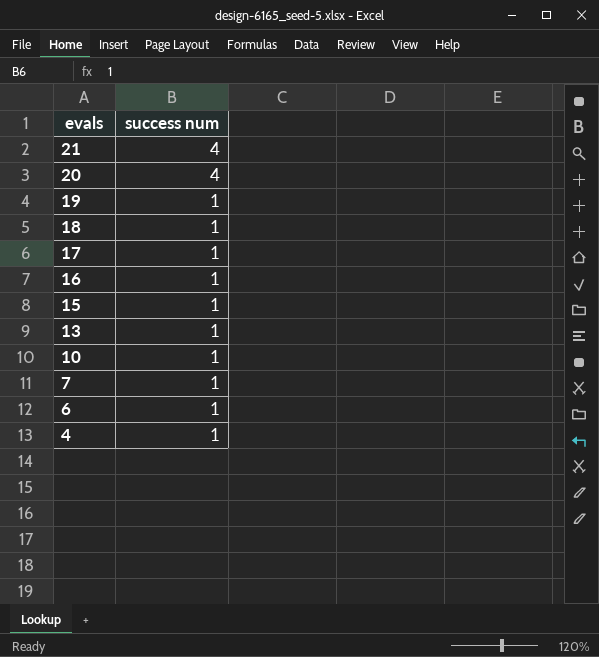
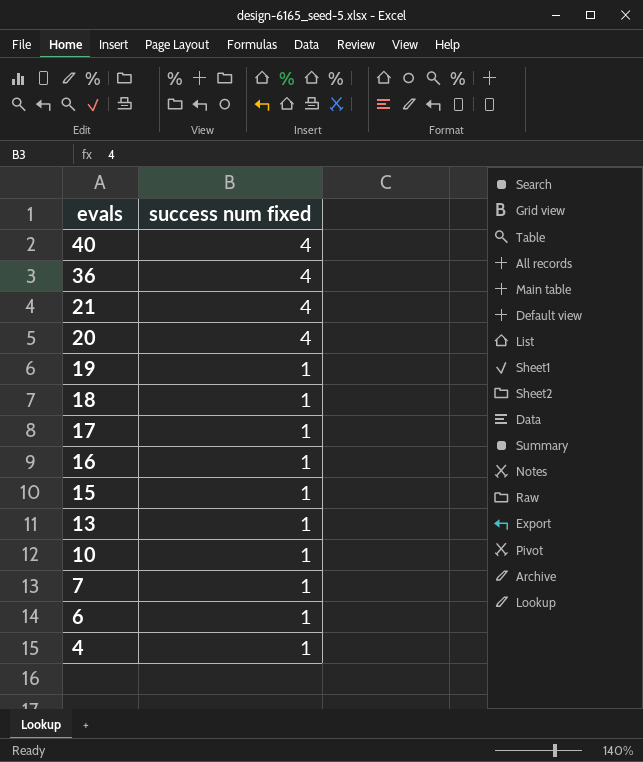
column name: success num -> success num fixed
row 40: none -> 4
row 36: none -> 4

